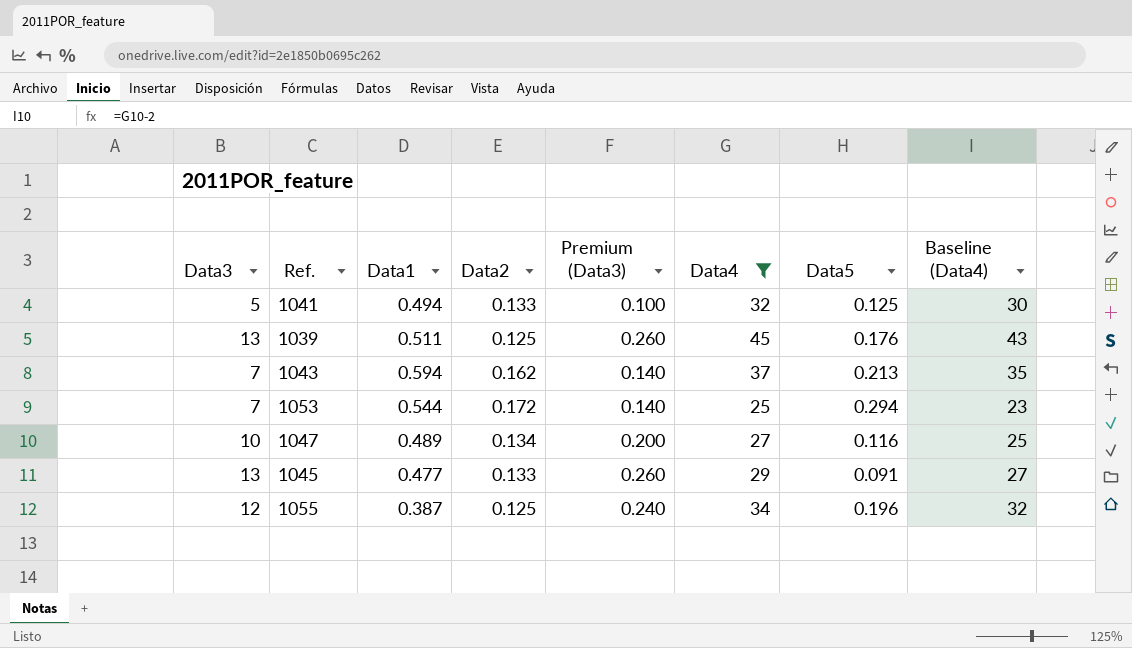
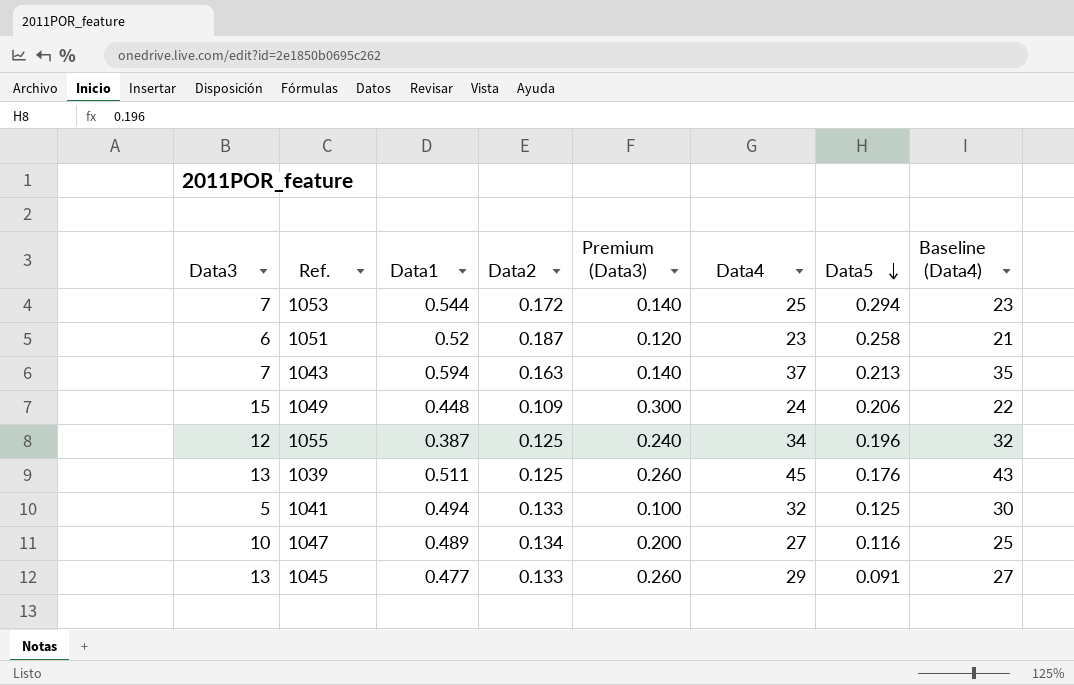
filter: Data4 >= 25 -> none
row order: none -> Data5 descending
1043 | Data2: 0.162 -> 0.163

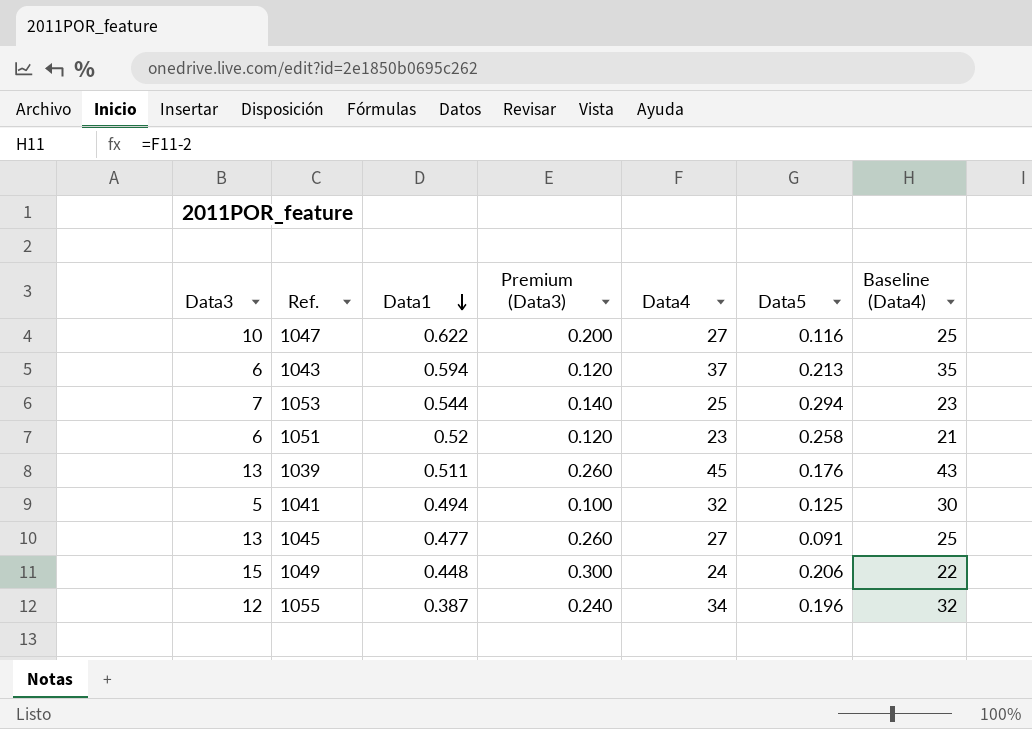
row order: Data5 descending -> Data1 descending
column Data2 | position: 4 -> none
1047 | Data1: 0.489 -> 0.622
1043 | Data3: 7 -> 6
1043 | Premium (Data3): 0.140 -> 0.120
1045 | Data4: 29 -> 27
1045 | Baseline (Data4): 27 -> 25

